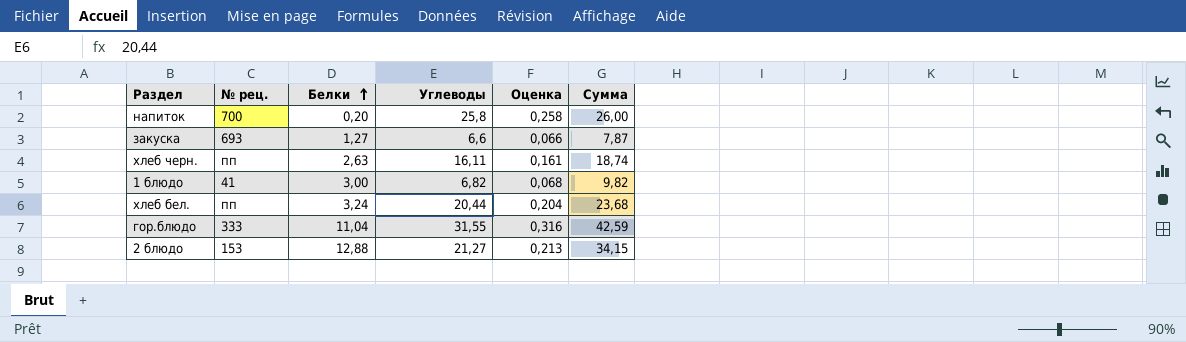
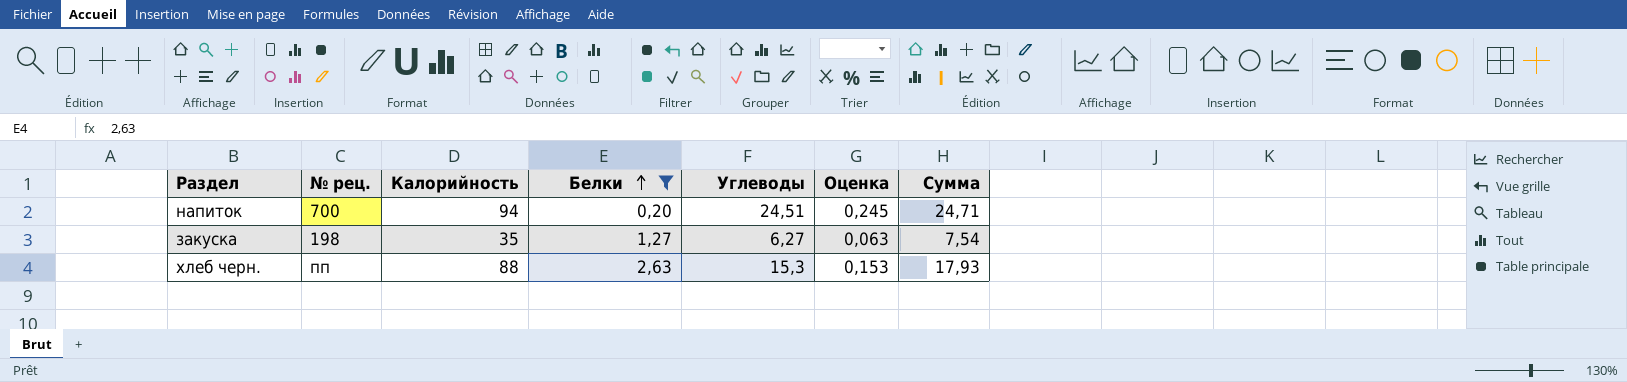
filter: none -> Белки <= 2,63
column Калорийность | position: none -> 3
напиток | Углеводы: 25,8 -> 24,51
напиток | Оценка: 0,258 -> 0,245
напиток | Сумма: 26,00 -> 24,71
закуска | № рец.: 693 -> 198
закуска | Углеводы: 6,6 -> 6,27
закуска | Оценка: 0,066 -> 0,063
закуска | Сумма: 7,87 -> 7,54
хлеб черн. | Углеводы: 16,11 -> 15,3
хлеб черн. | Оценка: 0,161 -> 0,153
хлеб черн. | Сумма: 18,74 -> 17,93

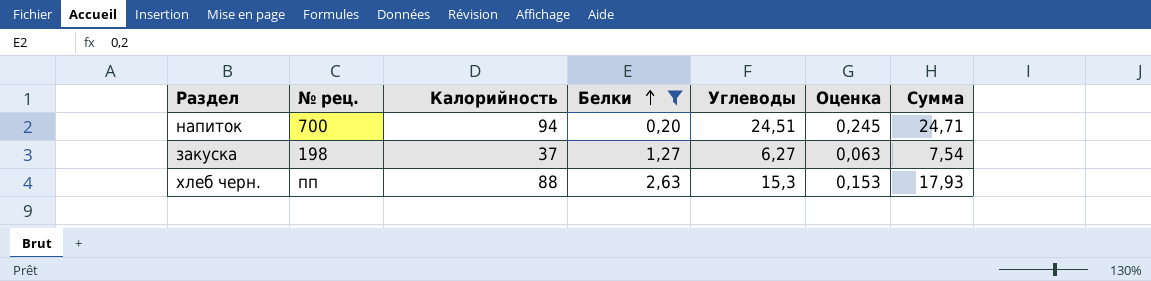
закуска | Калорийность: 35 -> 37

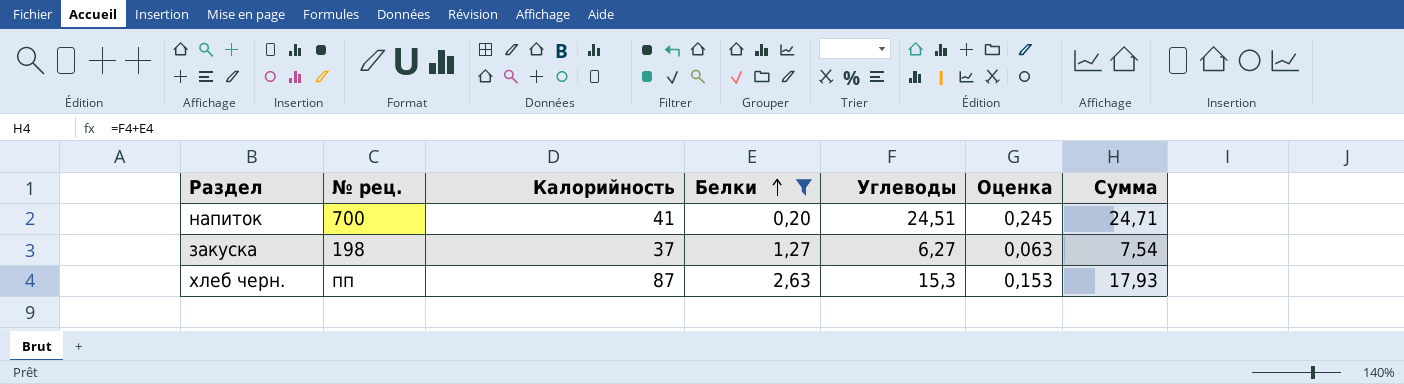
напиток | Калорийность: 94 -> 41
хлеб черн. | Калорийность: 88 -> 87

